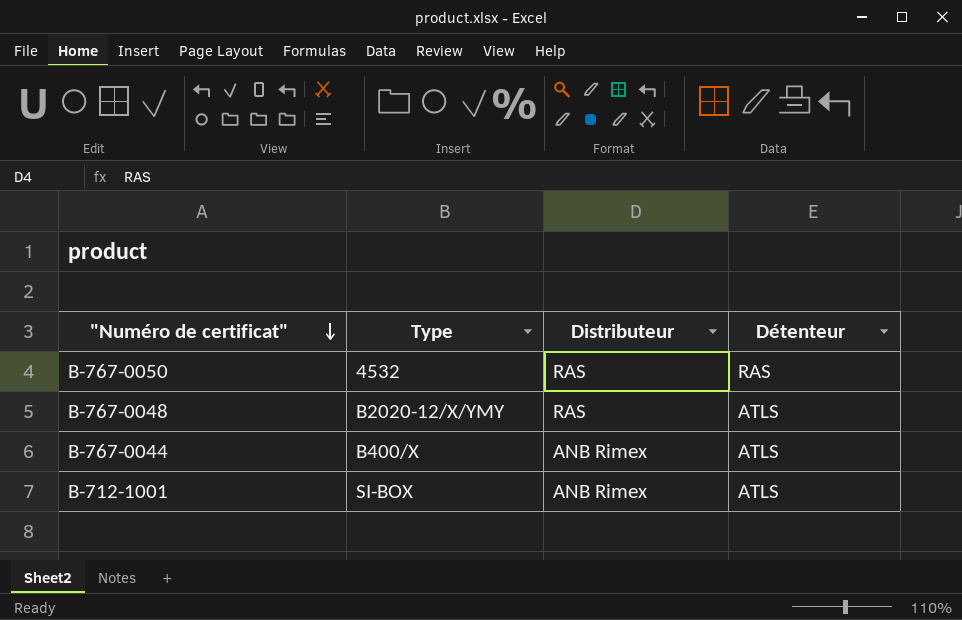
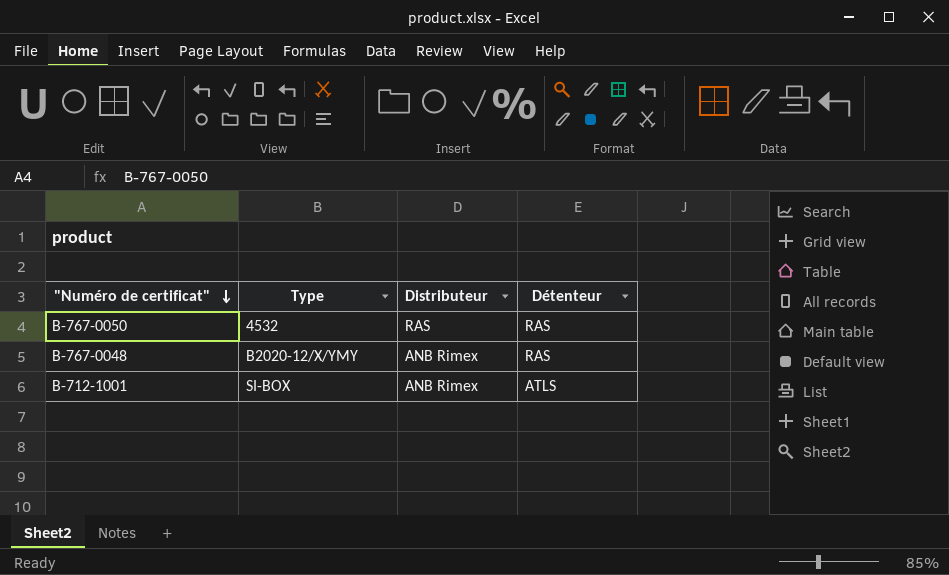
row B-767-0044: B400/X | ANB Rimex | ATLS -> none
B-767-0048 | Distributeur: RAS -> ANB Rimex
B-767-0048 | Détenteur: ATLS -> RAS

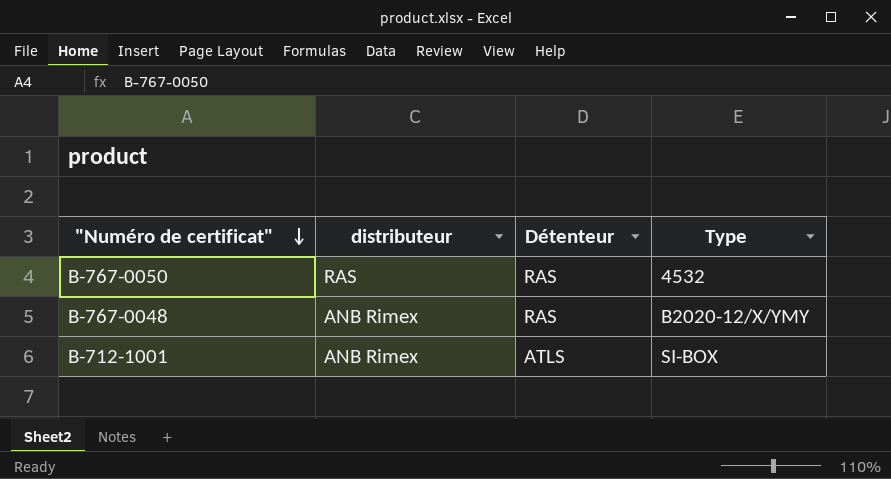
column name: Distributeur -> distributeur
column Type | position: 2 -> 4

